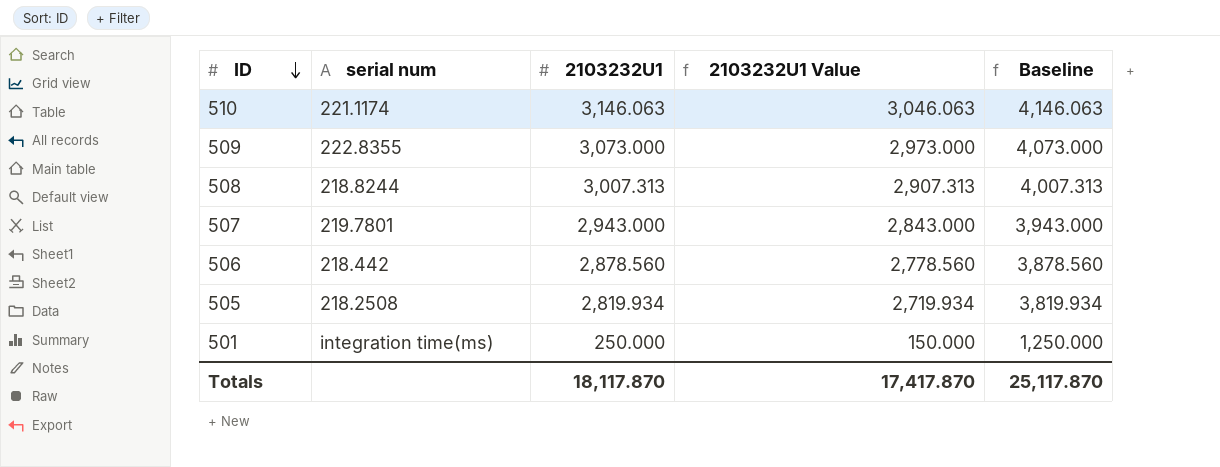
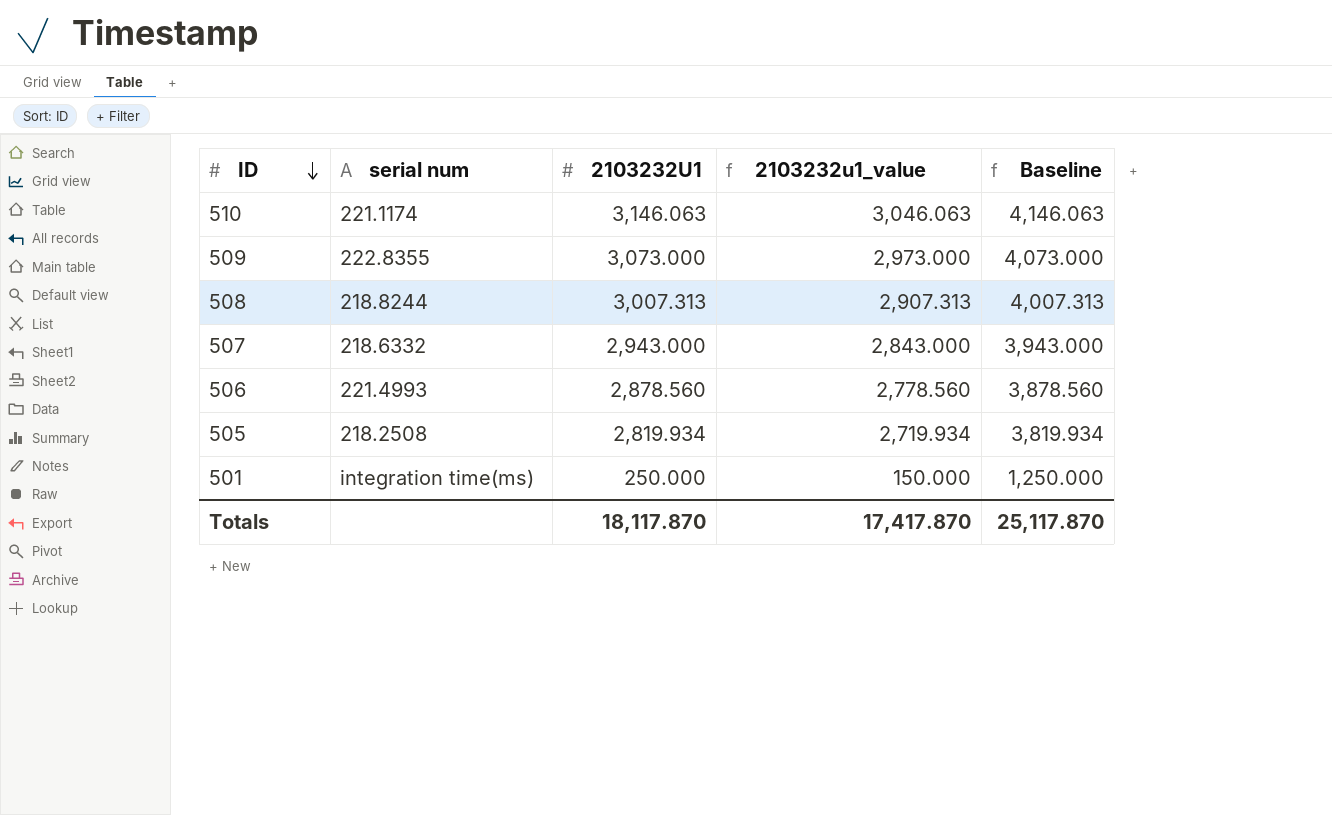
column name: 2103232U1 Value -> 2103232u1_value
507 | serial num: 219.7801 -> 218.6332
506 | serial num: 218.442 -> 221.4993

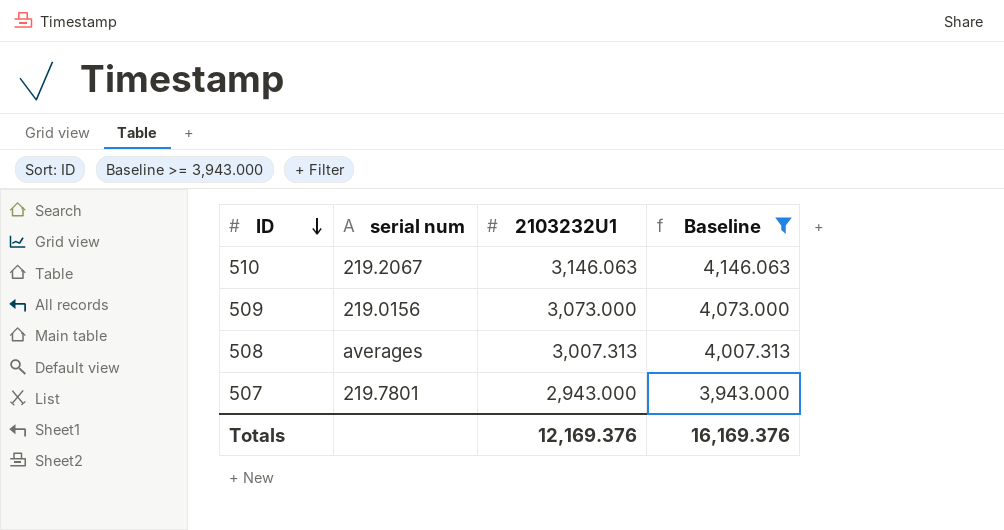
filter: none -> Baseline >= 3,943.000
column 2103232u1_value | formula: [2103232U1] - 100 -> none
510 | serial num: 221.1174 -> 219.2067
509 | serial num: 222.8355 -> 219.0156
508 | serial num: 218.8244 -> averages
507 | serial num: 218.6332 -> 219.7801
Totals | 2103232U1: 18,117.870 -> 12,169.376
Totals | Baseline: 25,117.870 -> 16,169.376

